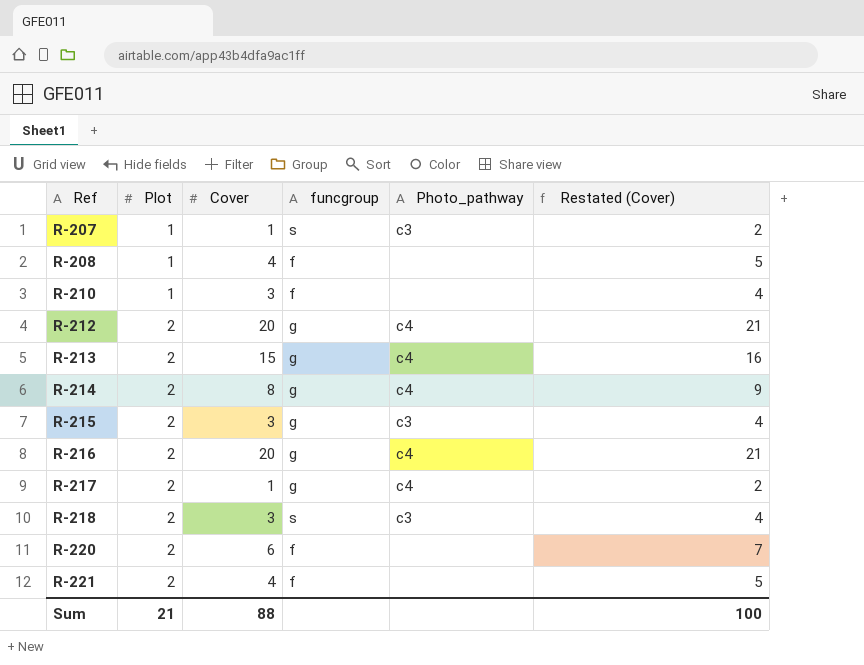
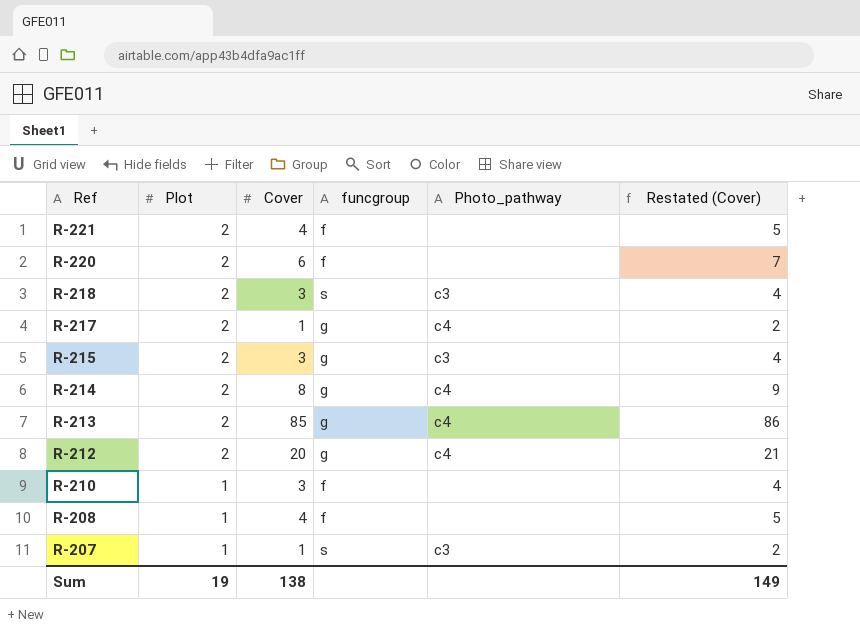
row order: Ref ascending -> Ref descending
row R-216: 2 | 20 | g | c4 | 21 -> none
R-213 | Cover: 15 -> 85
R-213 | Restated (Cover): 16 -> 86
Sum | Plot: 21 -> 19
Sum | Cover: 88 -> 138
Sum | Restated (Cover): 100 -> 149

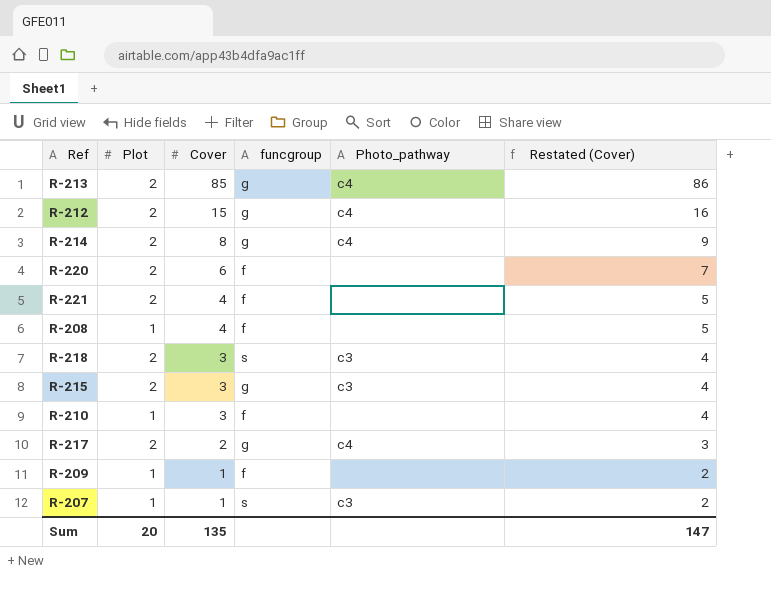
row order: Ref descending -> Cover descending
R-212 | Cover: 20 -> 15
R-212 | Restated (Cover): 21 -> 16
R-217 | Cover: 1 -> 2
R-217 | Restated (Cover): 2 -> 3
row R-209: none -> 1 | 1 | f | none | 2
Sum | Plot: 19 -> 20
Sum | Cover: 138 -> 135
Sum | Restated (Cover): 149 -> 147

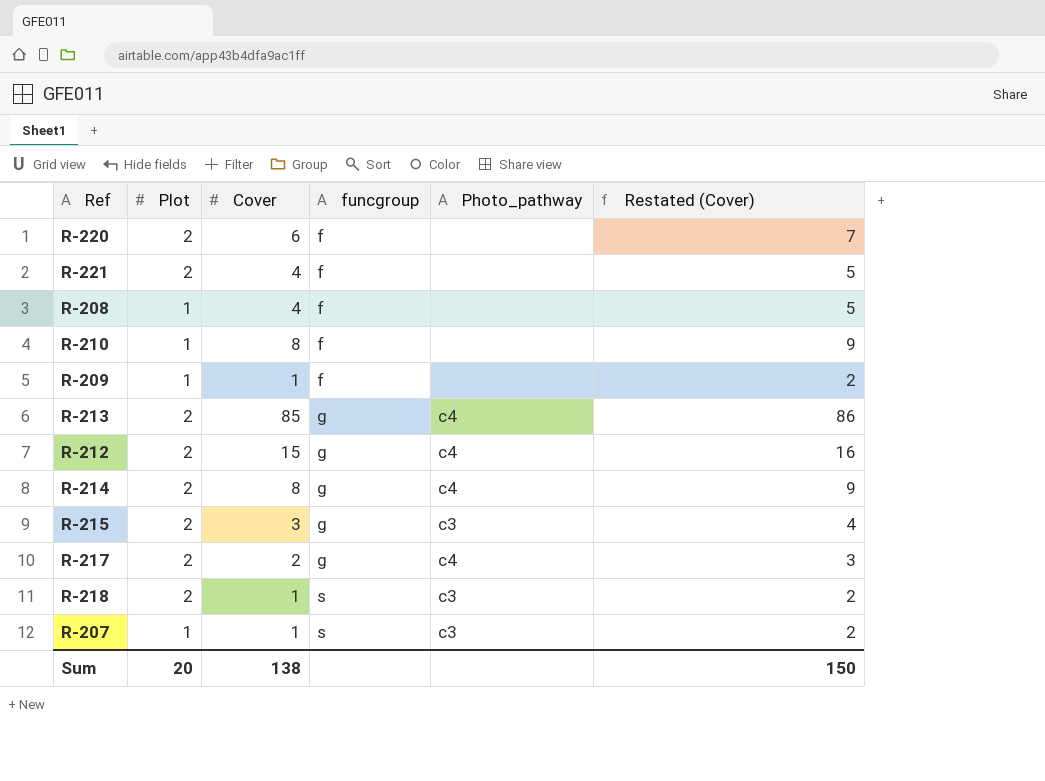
row order: Cover descending -> funcgroup ascending
R-210 | Cover: 3 -> 8
R-210 | Restated (Cover): 4 -> 9
R-218 | Cover: 3 -> 1
R-218 | Restated (Cover): 4 -> 2
Sum | Cover: 135 -> 138
Sum | Restated (Cover): 147 -> 150

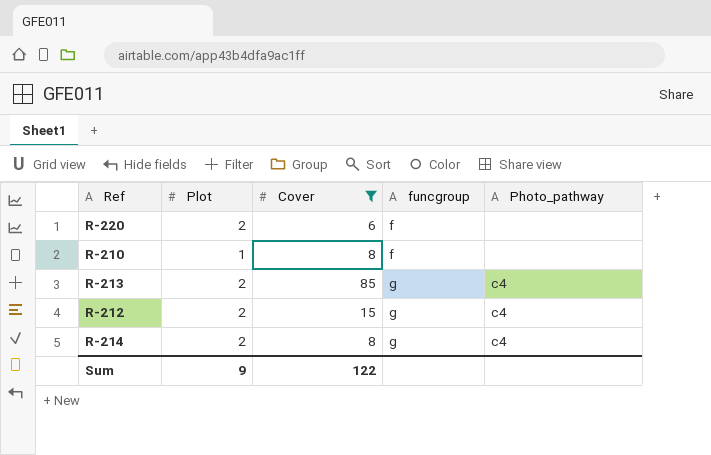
filter: none -> Cover >= 6
column Restated (Cover) | formula: [Cover] + 1 -> none
Sum | Plot: 20 -> 9
Sum | Cover: 138 -> 122

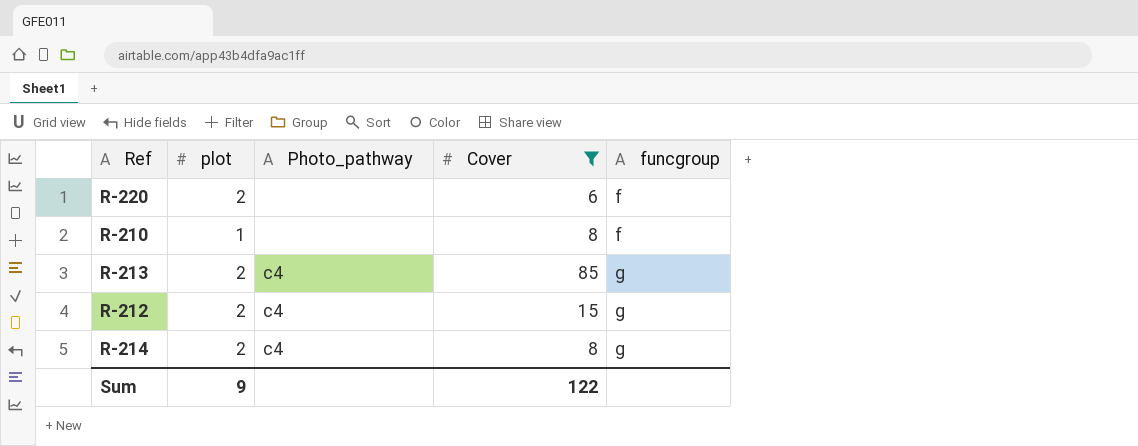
column name: Plot -> plot
column Photo_pathway | position: 5 -> 3

